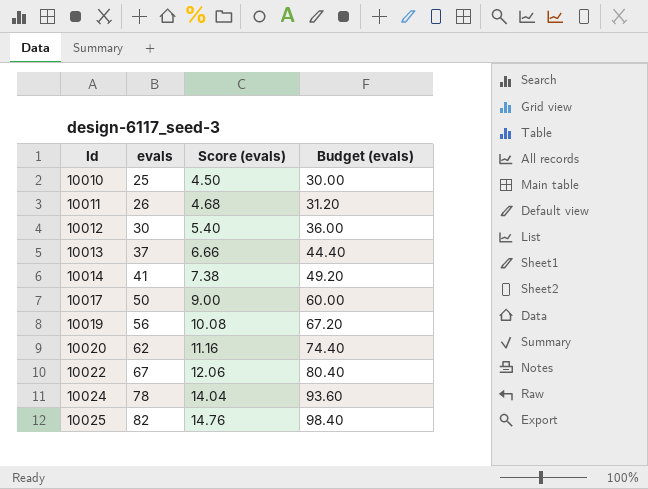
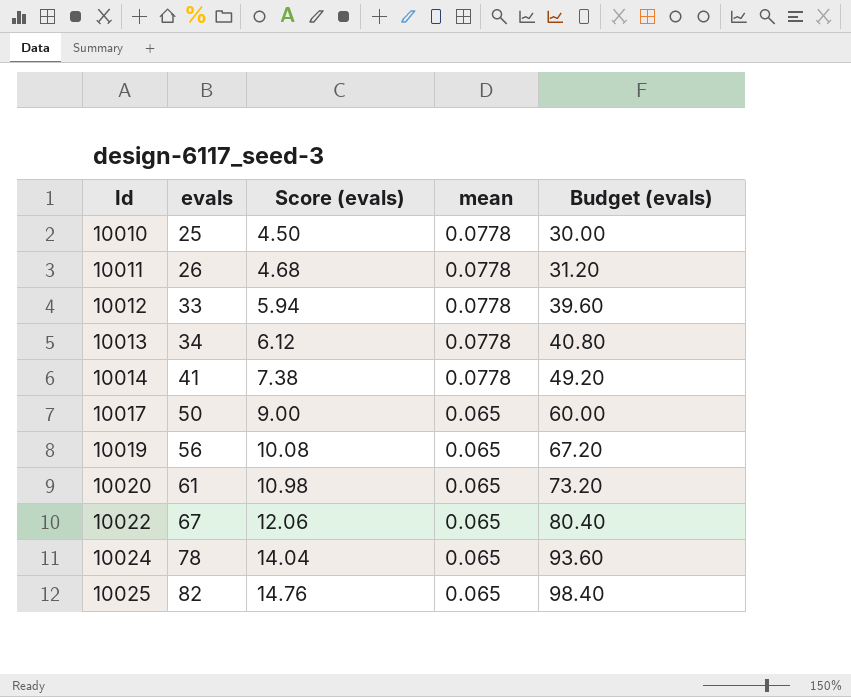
column mean | position: none -> 4
10012 | evals: 30 -> 33
10012 | Score (evals): 5.40 -> 5.94
10012 | Budget (evals): 36.00 -> 39.60
10013 | evals: 37 -> 34
10013 | Score (evals): 6.66 -> 6.12
10013 | Budget (evals): 44.40 -> 40.80
10020 | evals: 62 -> 61
10020 | Score (evals): 11.16 -> 10.98
10020 | Budget (evals): 74.40 -> 73.20

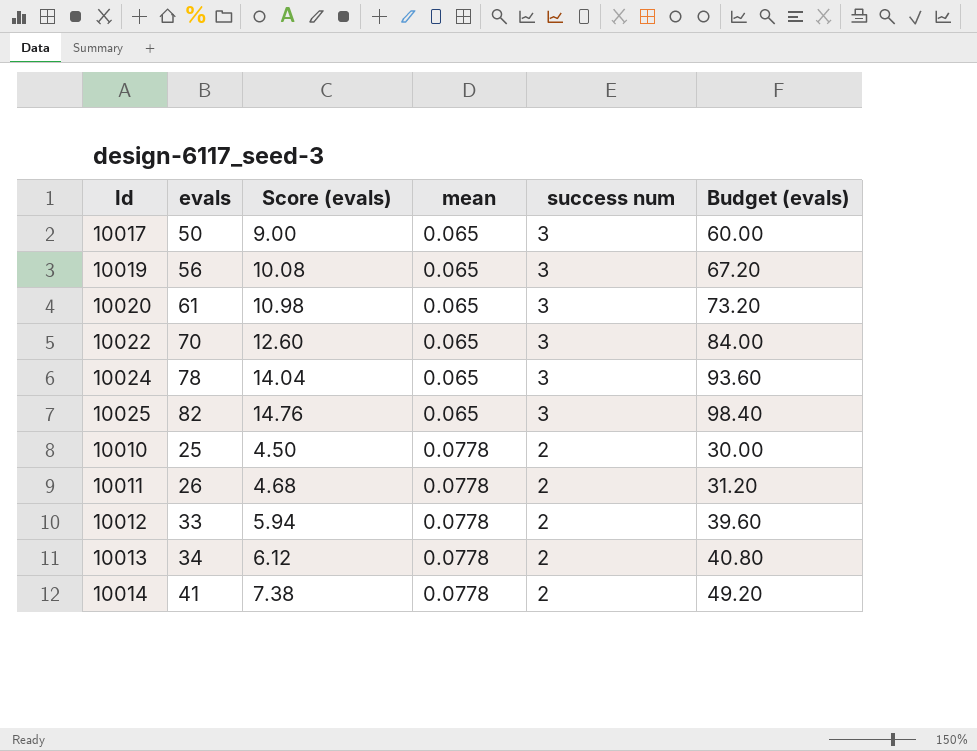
row order: Id ascending -> mean ascending
column success num | position: none -> 5
10022 | evals: 67 -> 70
10022 | Score (evals): 12.06 -> 12.60
10022 | Budget (evals): 80.40 -> 84.00

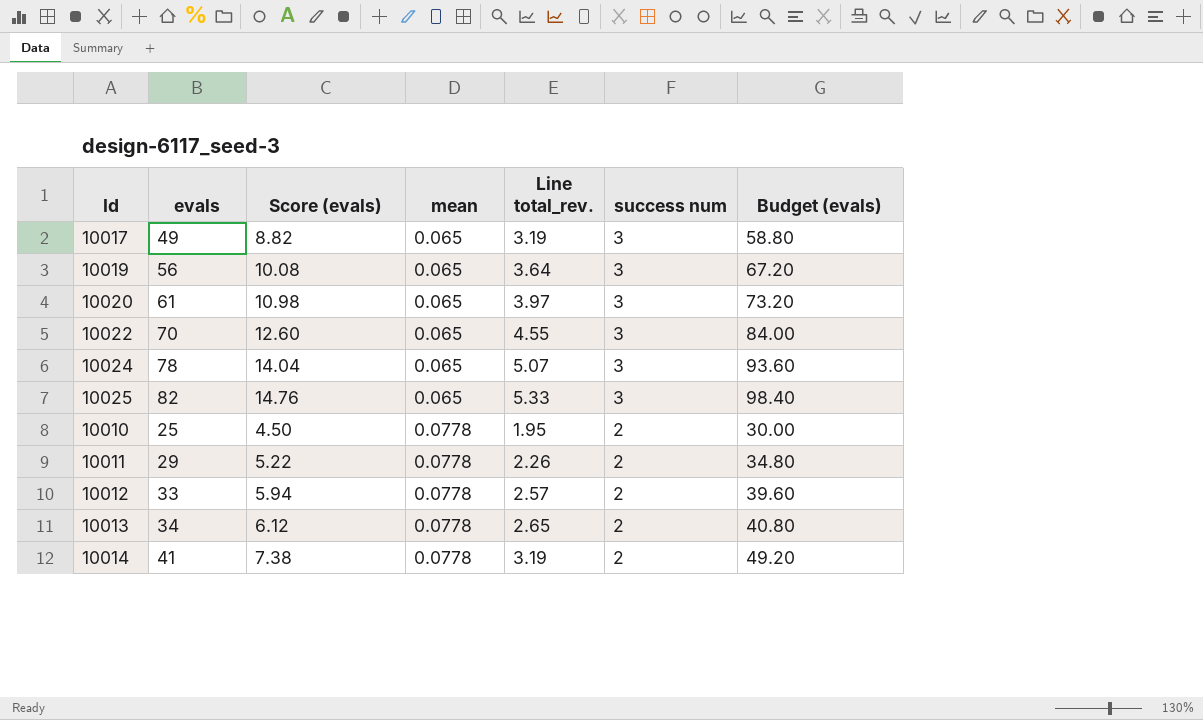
column Line total_rev. | formula: none -> [evals] * [mean]
10017 | evals: 50 -> 49
10017 | Score (evals): 9.00 -> 8.82
10017 | Budget (evals): 60.00 -> 58.80
10011 | evals: 26 -> 29
10011 | Score (evals): 4.68 -> 5.22
10011 | Budget (evals): 31.20 -> 34.80

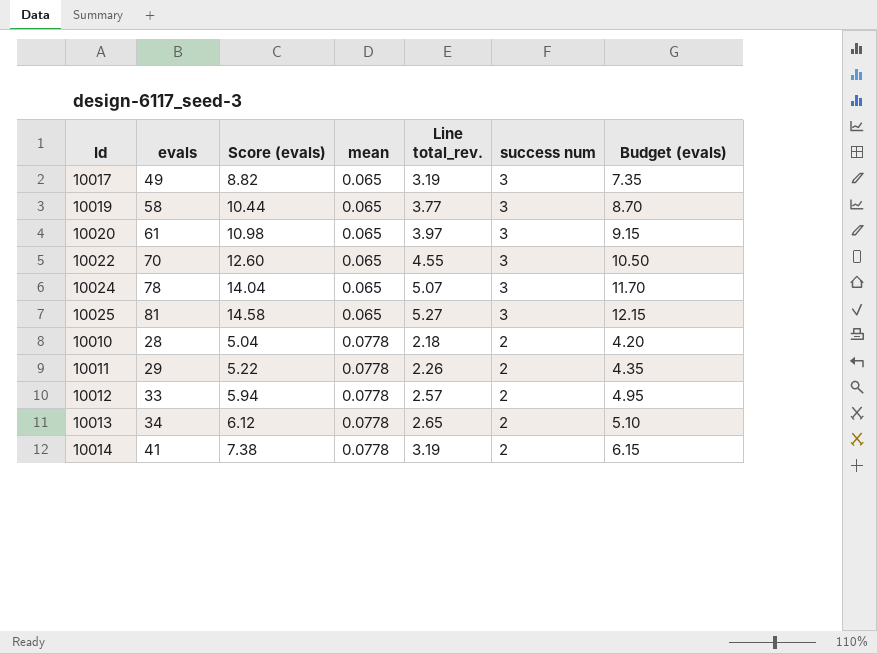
column Budget (evals) | formula: [evals] * 1.2 -> [evals] * 0.15
10019 | evals: 56 -> 58
10019 | Score (evals): 10.08 -> 10.44
10019 | Line total_rev.: 3.64 -> 3.77
10025 | evals: 82 -> 81
10025 | Score (evals): 14.76 -> 14.58
10025 | Line total_rev.: 5.33 -> 5.27
10010 | evals: 25 -> 28
10010 | Score (evals): 4.50 -> 5.04
10010 | Line total_rev.: 1.95 -> 2.18

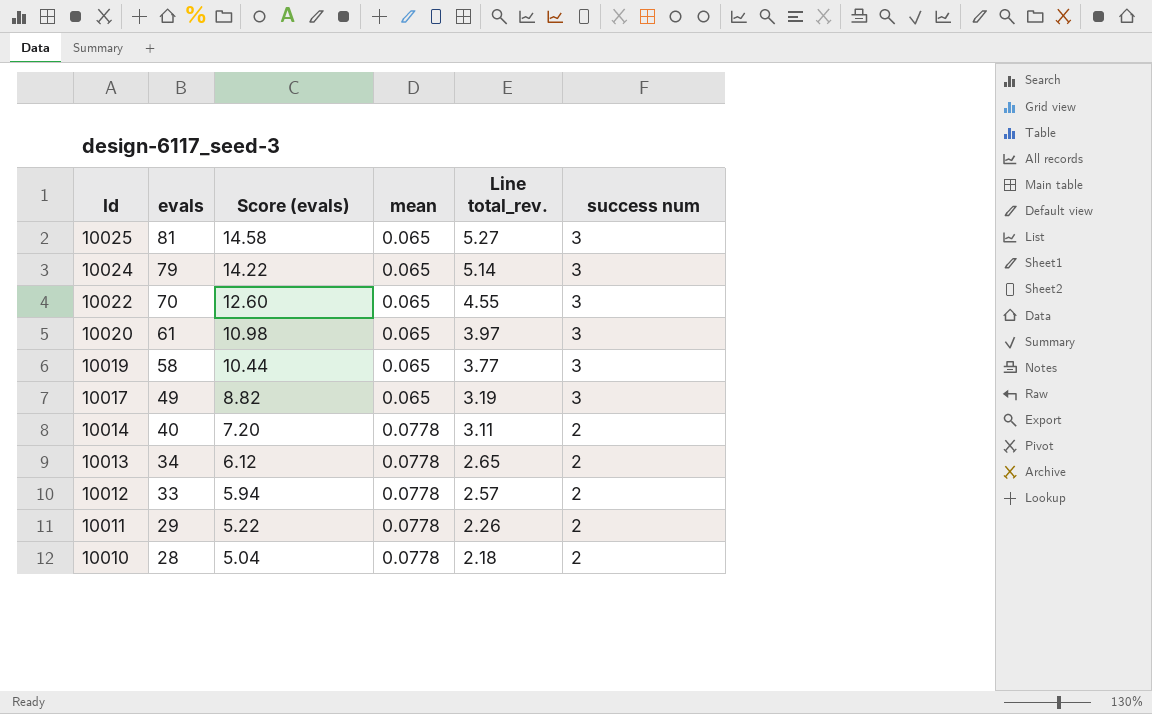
row order: mean ascending -> Id descending
column Budget (evals) | formula: [evals] * 0.15 -> none
10024 | evals: 78 -> 79
10024 | Score (evals): 14.04 -> 14.22
10024 | Line total_rev.: 5.07 -> 5.14
10014 | evals: 41 -> 40
10014 | Score (evals): 7.38 -> 7.20
10014 | Line total_rev.: 3.19 -> 3.11

